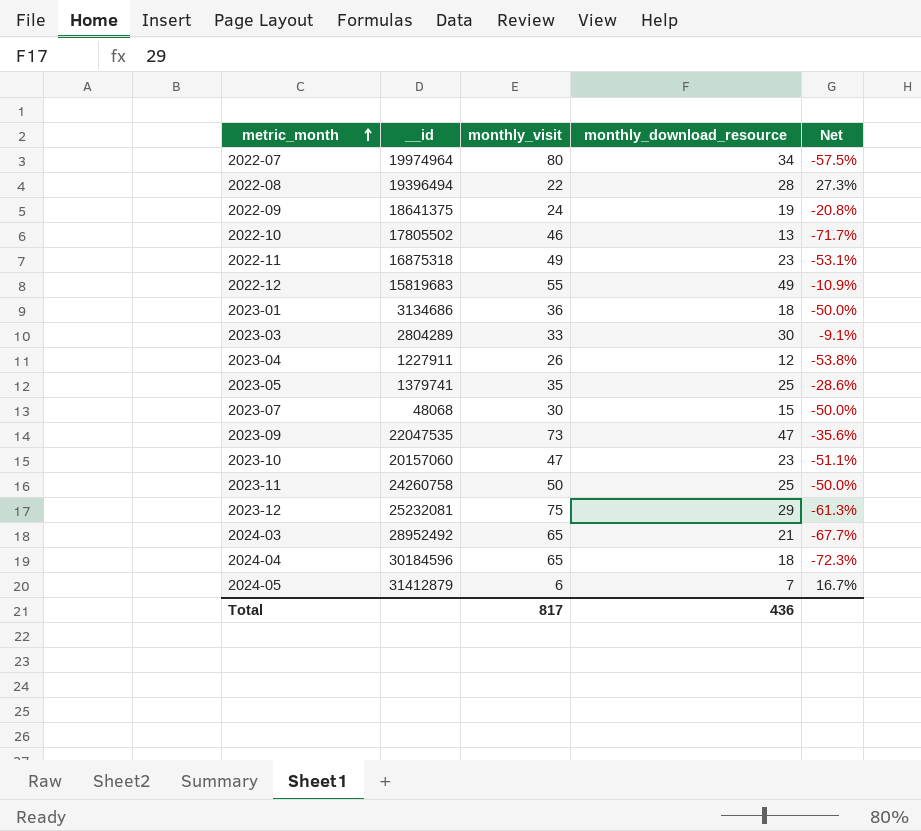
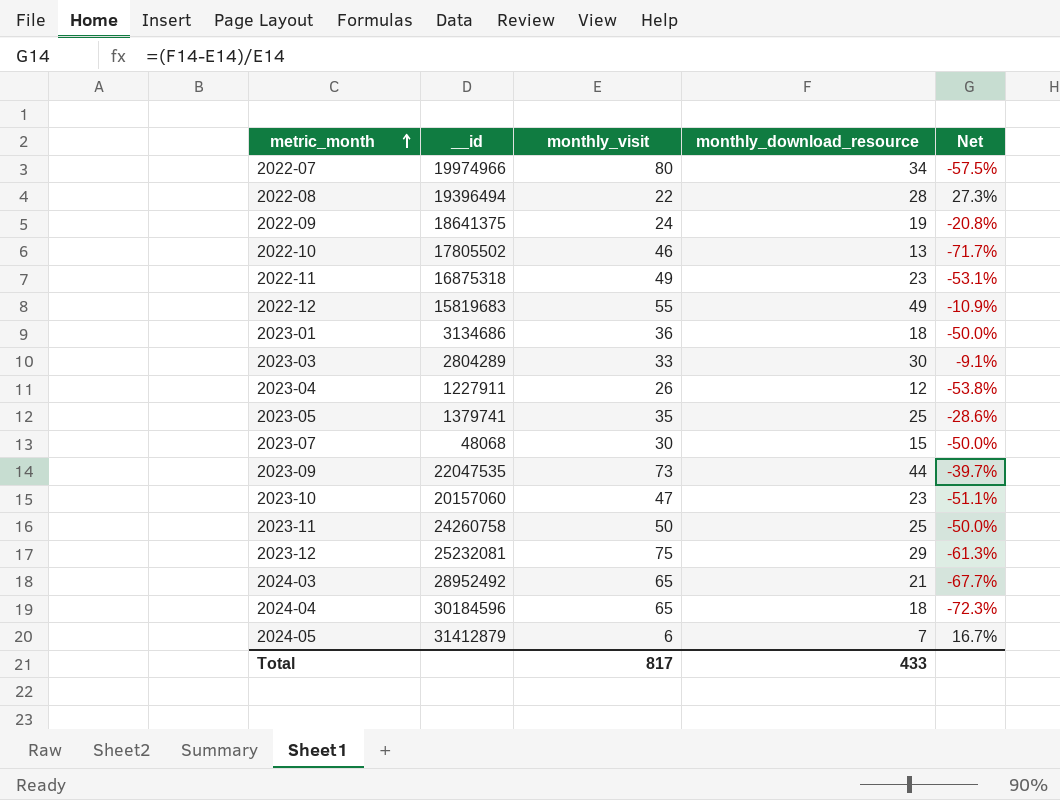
2022-07 | __id: 19974964 -> 19974966
2023-09 | monthly_download_resource: 47 -> 44
2023-09 | Net: -35.6% -> -39.7%
Total | monthly_download_resource: 436 -> 433

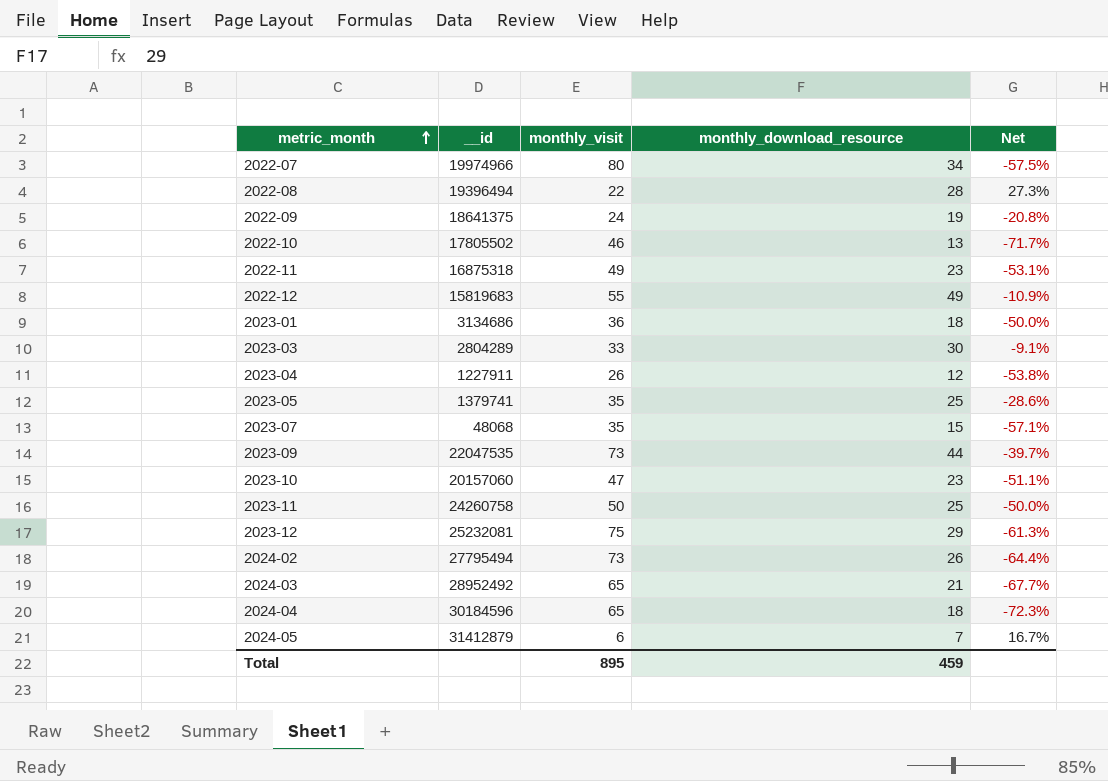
2023-07 | monthly_visit: 30 -> 35
2023-07 | Net: -50.0% -> -57.1%
row 2024-02: none -> 27795494 | 73 | 26 | -64.4%
Total | monthly_visit: 817 -> 895
Total | monthly_download_resource: 433 -> 459

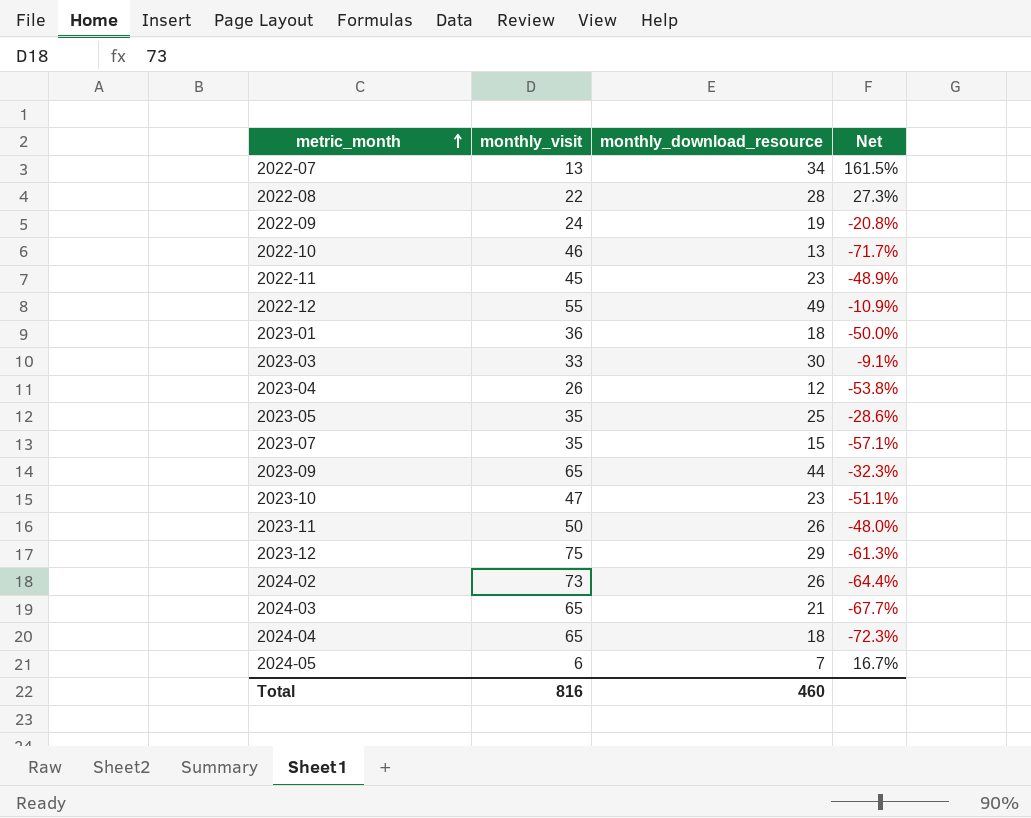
column __id | position: 2 -> none
2022-07 | monthly_visit: 80 -> 13
2022-07 | Net: -57.5% -> 161.5%
2022-11 | monthly_visit: 49 -> 45
2022-11 | Net: -53.1% -> -48.9%
2023-09 | monthly_visit: 73 -> 65
2023-09 | Net: -39.7% -> -32.3%
2023-11 | monthly_download_resource: 25 -> 26
2023-11 | Net: -50.0% -> -48.0%
Total | monthly_visit: 895 -> 816
Total | monthly_download_resource: 459 -> 460

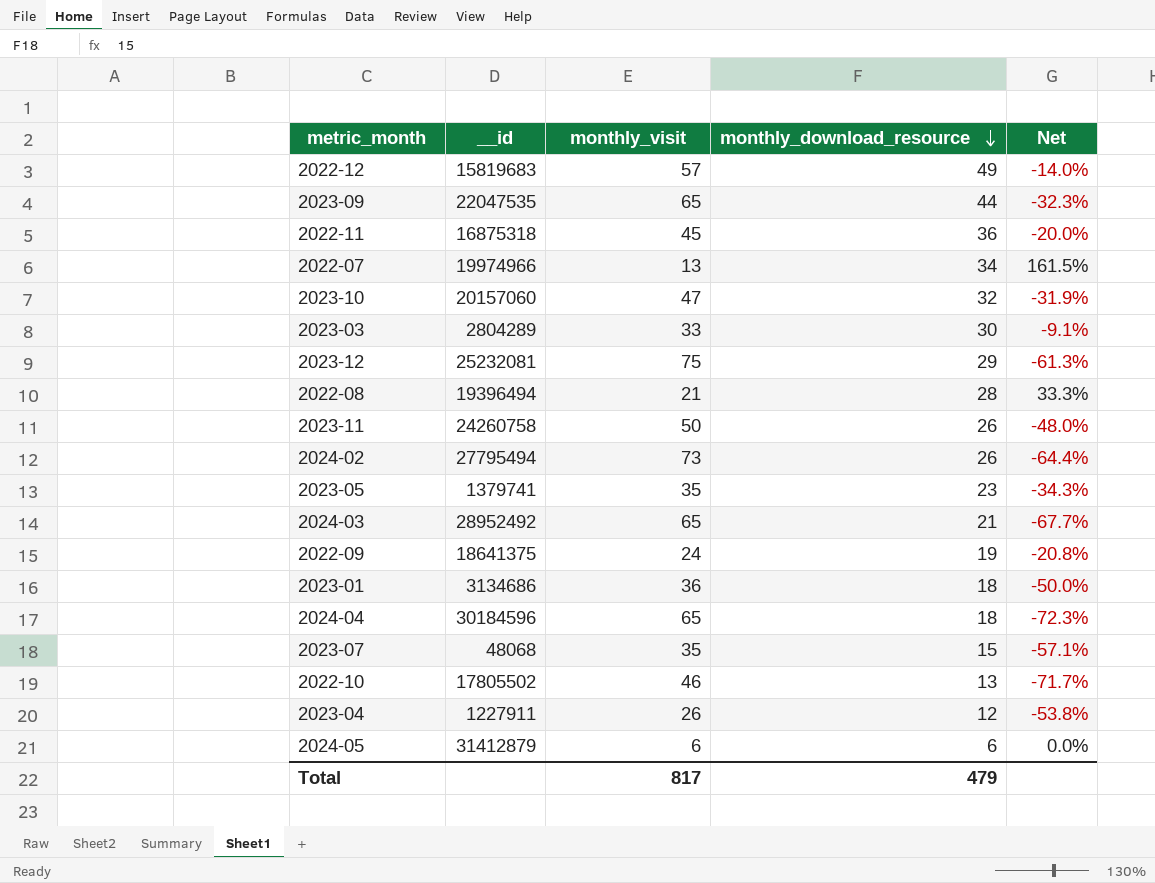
row order: metric_month ascending -> monthly_download_resource descending
column __id | position: none -> 2
2022-12 | monthly_visit: 55 -> 57
2022-12 | Net: -10.9% -> -14.0%
2022-11 | monthly_download_resource: 23 -> 36
2022-11 | Net: -48.9% -> -20.0%
2023-10 | monthly_download_resource: 23 -> 32
2023-10 | Net: -51.1% -> -31.9%
2022-08 | monthly_visit: 22 -> 21
2022-08 | Net: 27.3% -> 33.3%
2023-05 | monthly_download_resource: 25 -> 23
2023-05 | Net: -28.6% -> -34.3%
2024-05 | monthly_download_resource: 7 -> 6
2024-05 | Net: 16.7% -> 0.0%
Total | monthly_visit: 816 -> 817
Total | monthly_download_resource: 460 -> 479

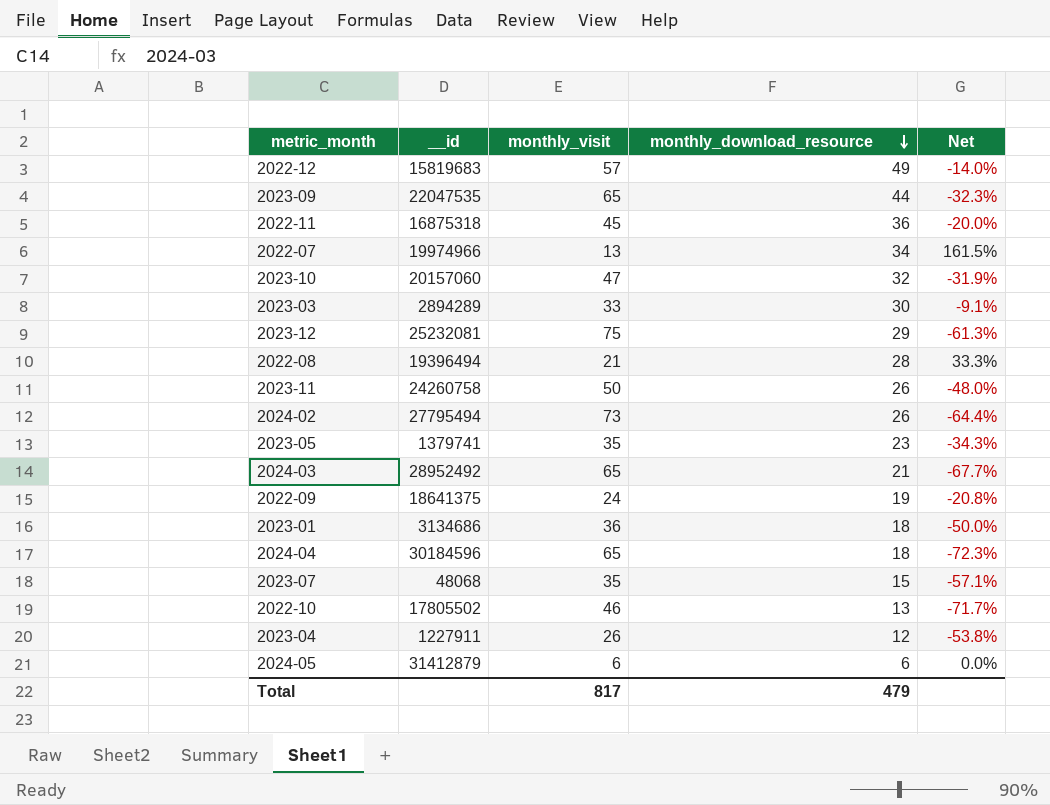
2023-03 | __id: 2804289 -> 2894289

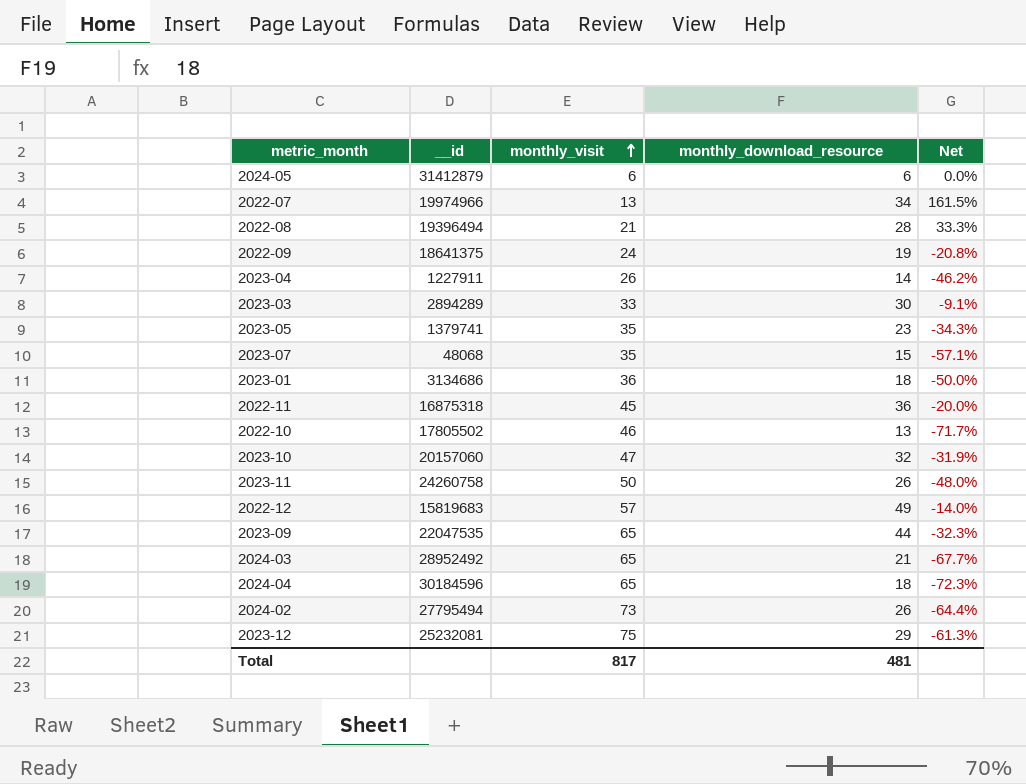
row order: monthly_download_resource descending -> monthly_visit ascending
2023-04 | monthly_download_resource: 12 -> 14
2023-04 | Net: -53.8% -> -46.2%
Total | monthly_download_resource: 479 -> 481

